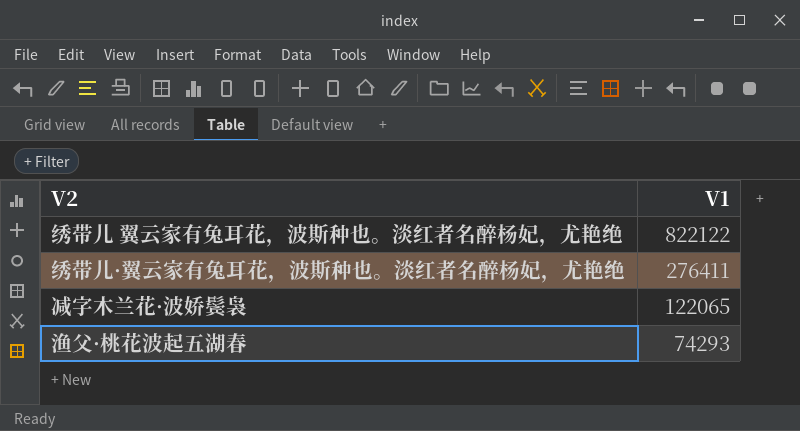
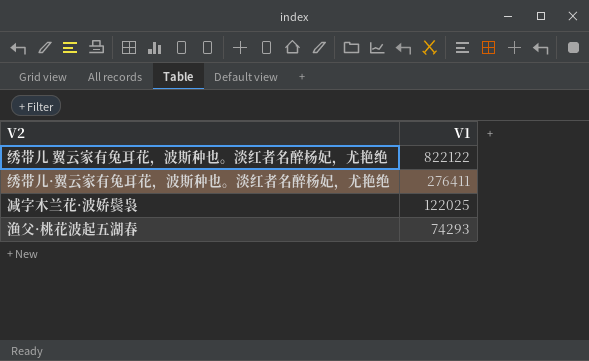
减字木兰花·波娇鬓袅 | V1: 122065 -> 122025

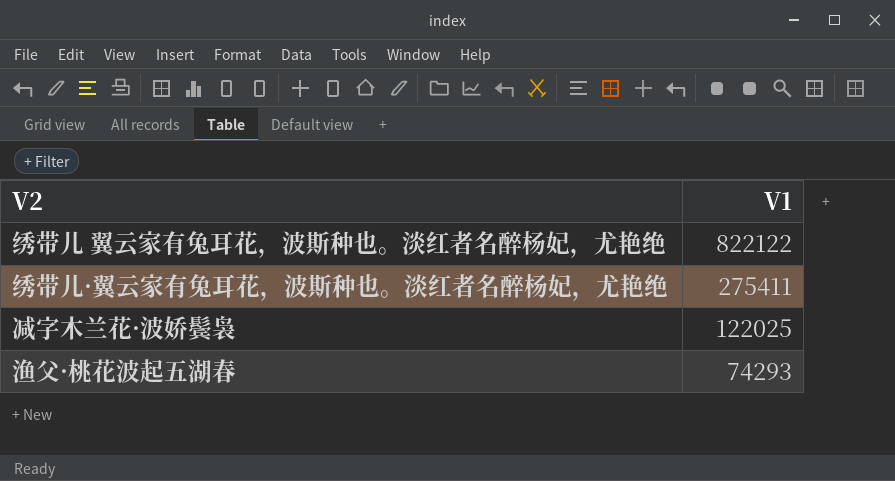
绣带儿·翼云家有兔耳花，波斯种也。淡红者名醉杨妃，尤艳绝 | V1: 276411 -> 275411

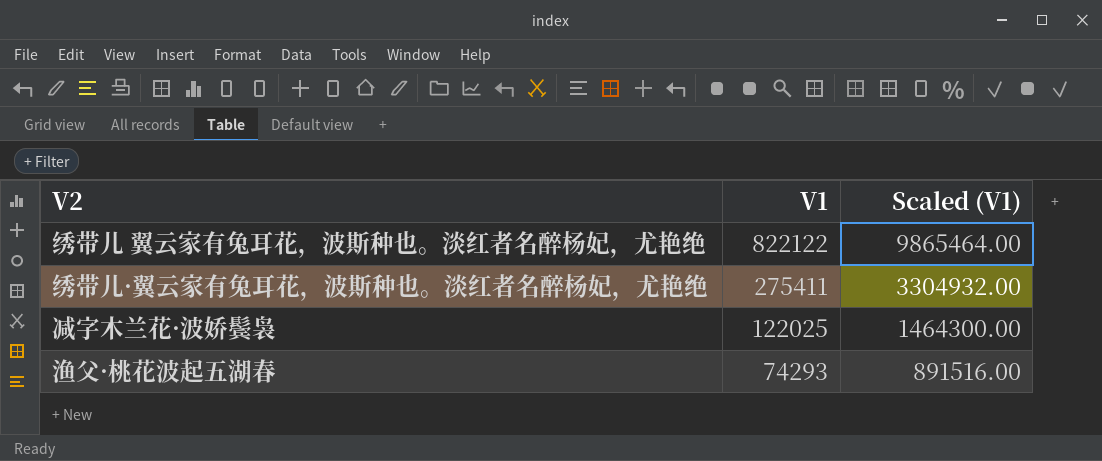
column Scaled (V1) | formula: none -> [V1] * 12

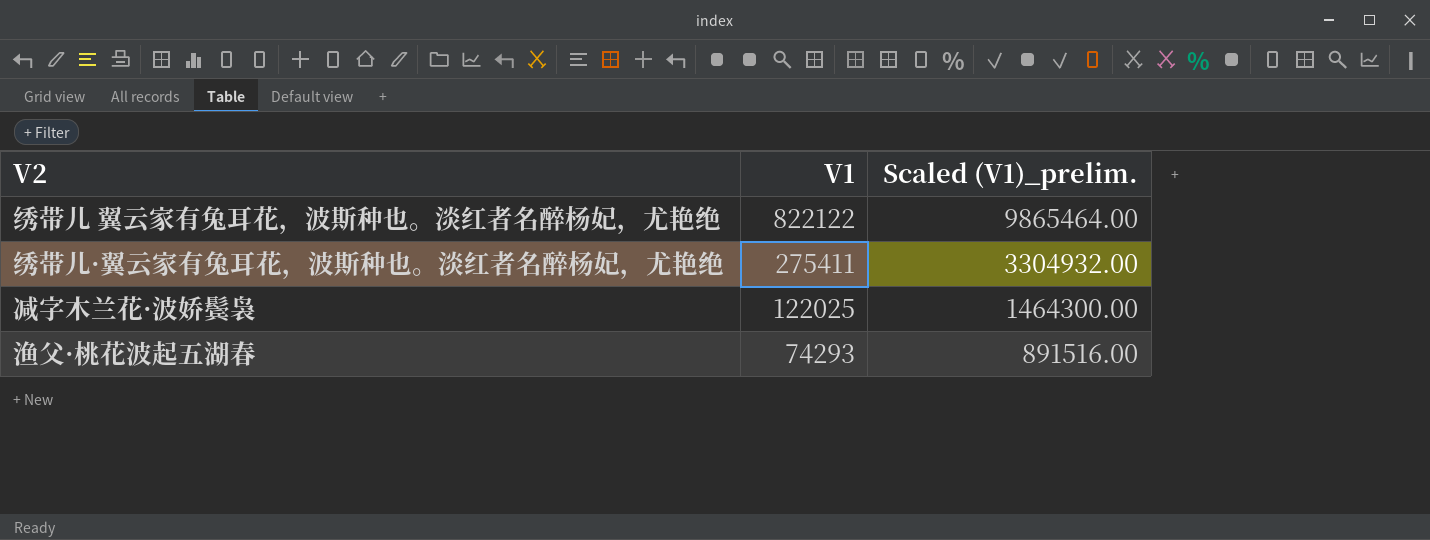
column name: Scaled (V1) -> Scaled (V1)_prelim.

